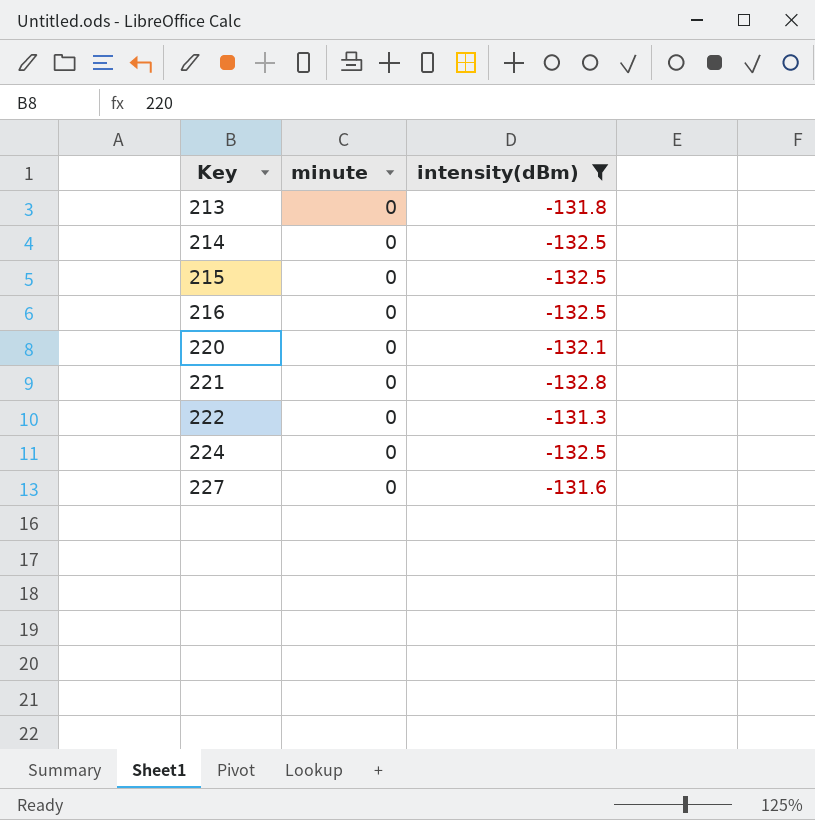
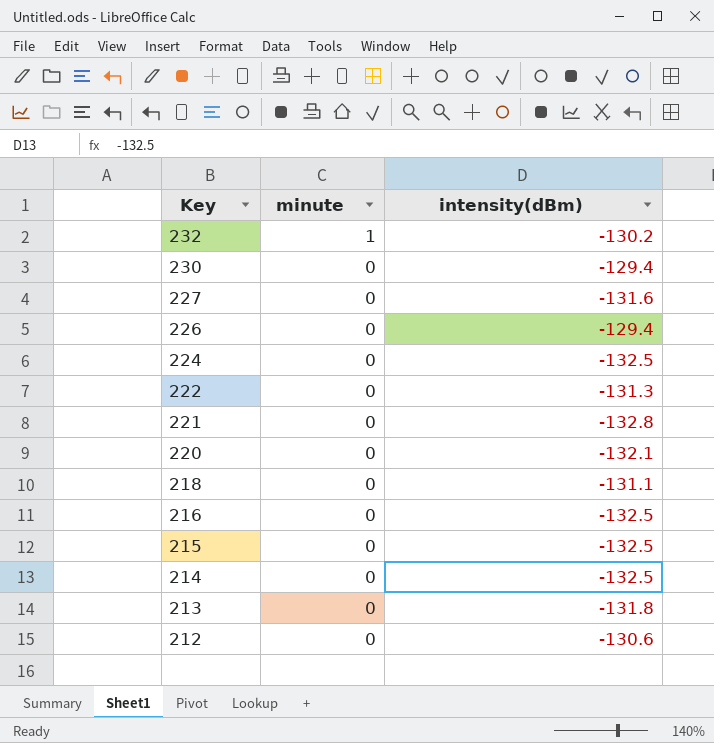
filter: intensity(dBm) <= -131.3 -> none
row order: Key ascending -> Key descending

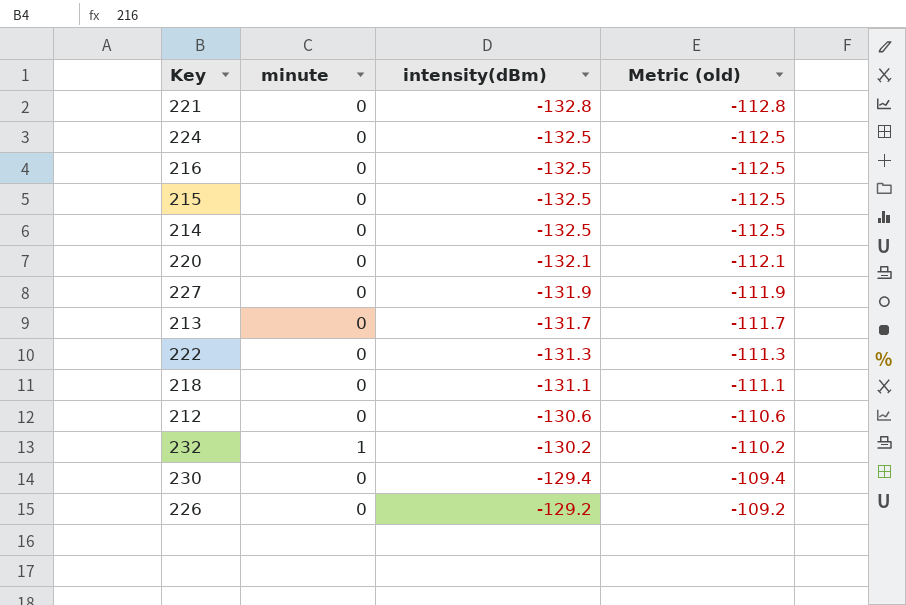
row order: Key descending -> intensity(dBm) ascending
column Metric (old) | formula: none -> [intensity(dBm)] + 20
227 | intensity(dBm): -131.6 -> -131.9
213 | intensity(dBm): -131.8 -> -131.7
226 | intensity(dBm): -129.4 -> -129.2

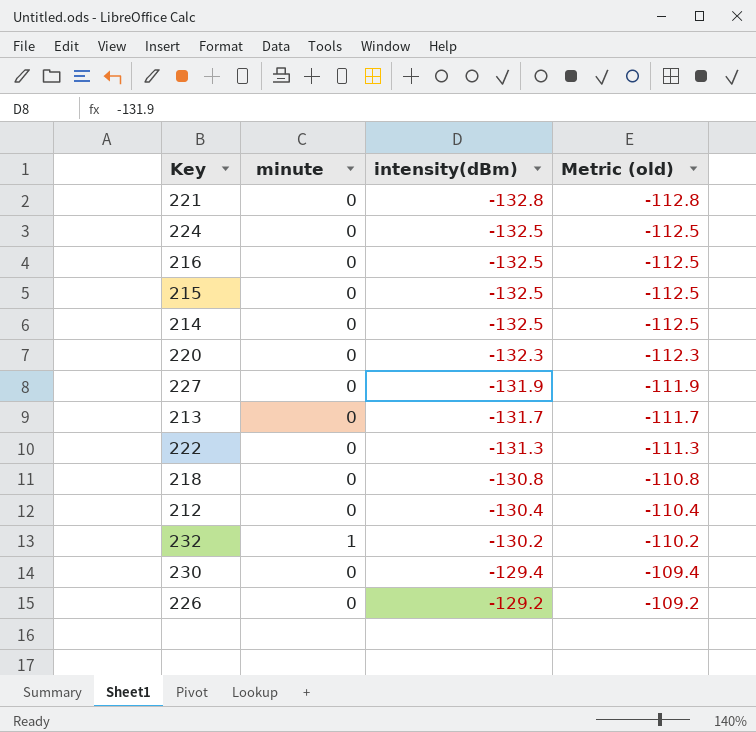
220 | intensity(dBm): -132.1 -> -132.3
220 | Metric (old): -112.1 -> -112.3
218 | intensity(dBm): -131.1 -> -130.8
218 | Metric (old): -111.1 -> -110.8
212 | intensity(dBm): -130.6 -> -130.4
212 | Metric (old): -110.6 -> -110.4

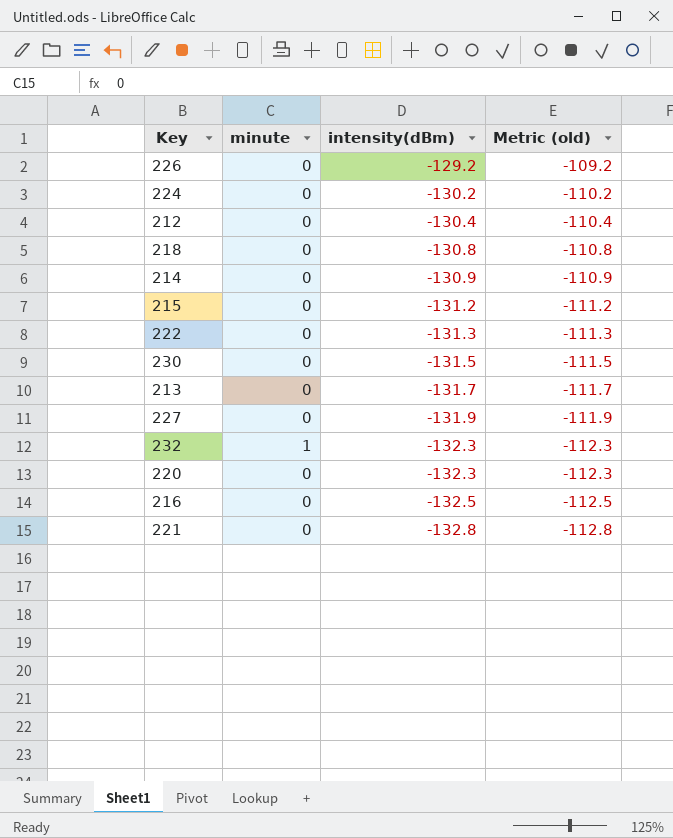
row order: intensity(dBm) ascending -> intensity(dBm) descending
224 | intensity(dBm): -132.5 -> -130.2
224 | Metric (old): -112.5 -> -110.2
214 | intensity(dBm): -132.5 -> -130.9
214 | Metric (old): -112.5 -> -110.9
215 | intensity(dBm): -132.5 -> -131.2
215 | Metric (old): -112.5 -> -111.2
230 | intensity(dBm): -129.4 -> -131.5
230 | Metric (old): -109.4 -> -111.5
232 | intensity(dBm): -130.2 -> -132.3
232 | Metric (old): -110.2 -> -112.3

